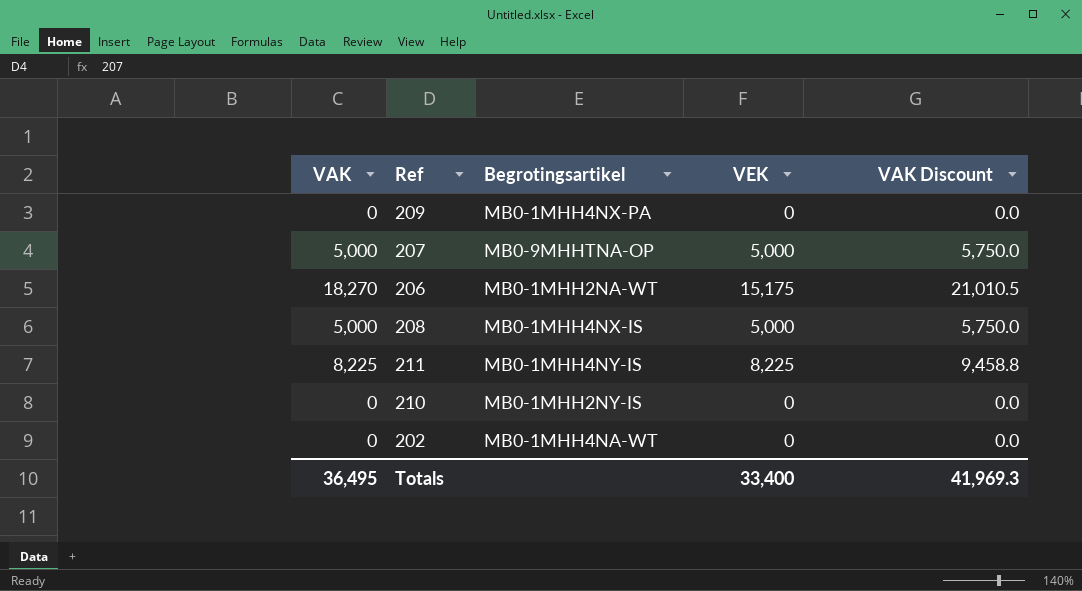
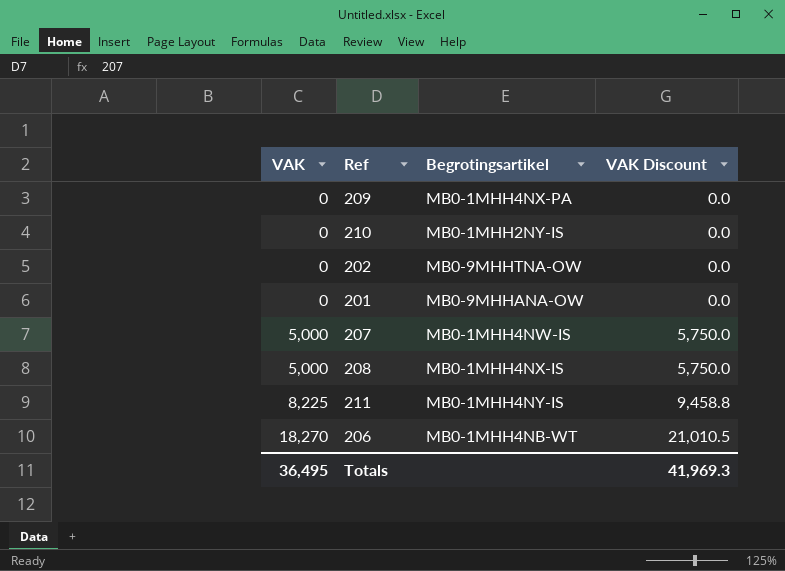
row order: none -> VAK ascending
column VEK | position: 4 -> none
202 | Begrotingsartikel: MB0-1MHH4NA-WT -> MB0-9MHHTNA-OW
row 201: none -> 0 | MB0-9MHHANA-OW | 0.0
207 | Begrotingsartikel: MB0-9MHHTNA-OP -> MB0-1MHH4NW-IS
206 | Begrotingsartikel: MB0-1MHH2NA-WT -> MB0-1MHH4NB-WT

